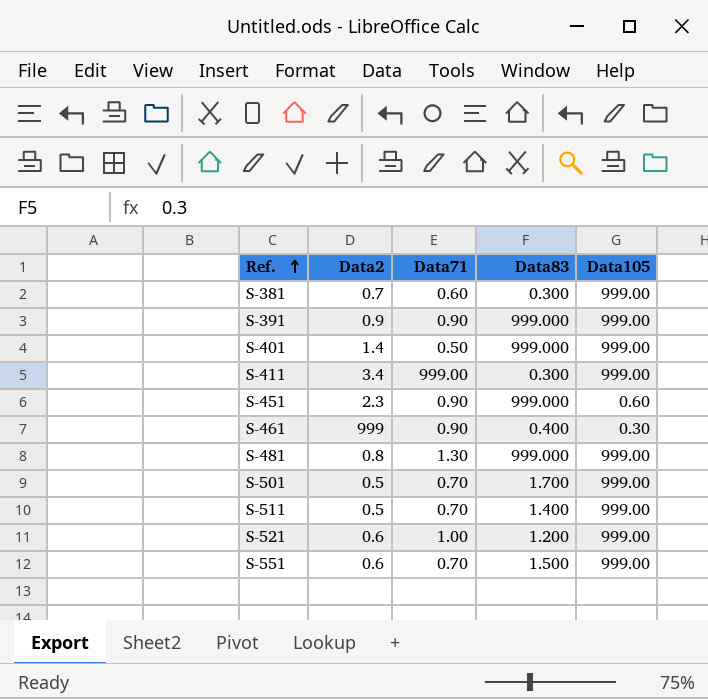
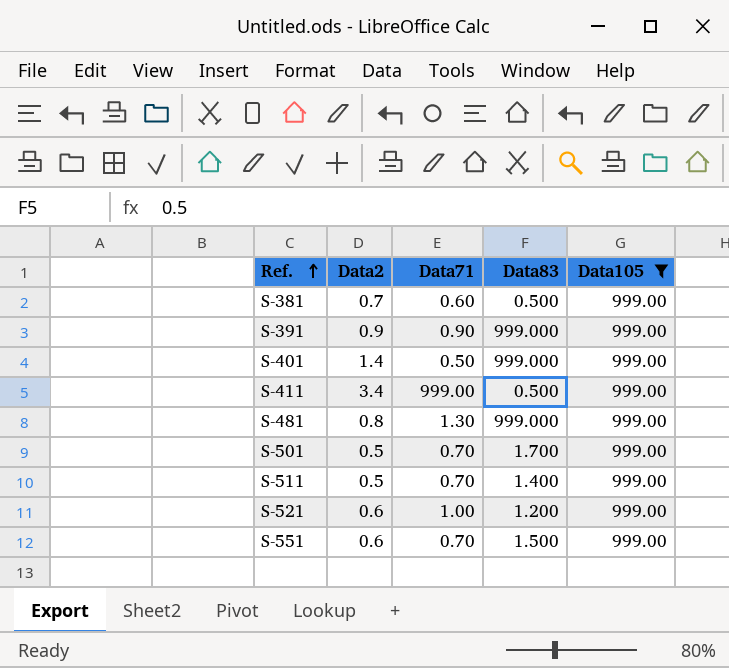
filter: none -> Data105 = 999.00
S-381 | Data83: 0.300 -> 0.500
S-411 | Data83: 0.300 -> 0.500

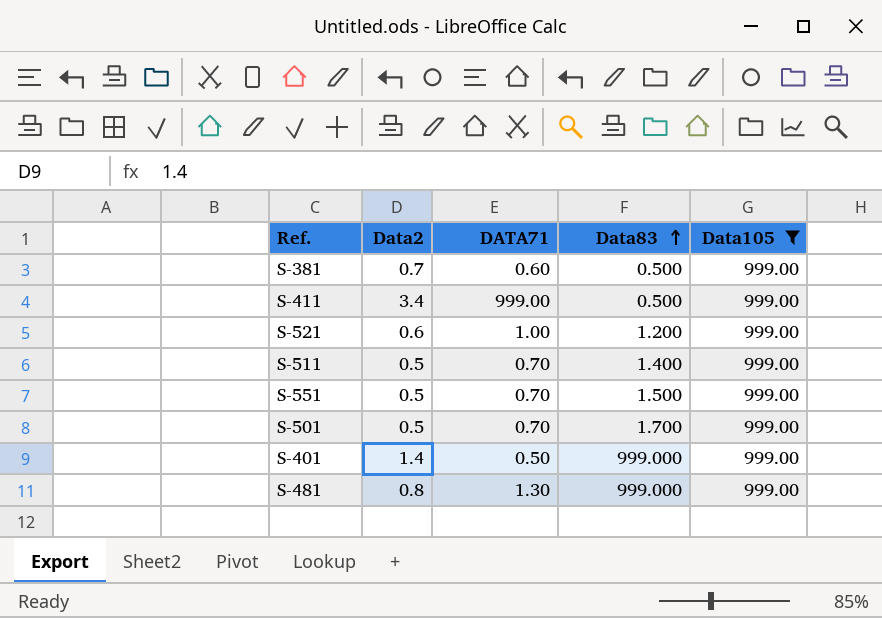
row order: Ref. ascending -> Data83 ascending
column name: Data71 -> DATA71
row S-391: 0.9 | 0.90 | 999.000 | 999.00 -> none
S-551 | Data2: 0.6 -> 0.5

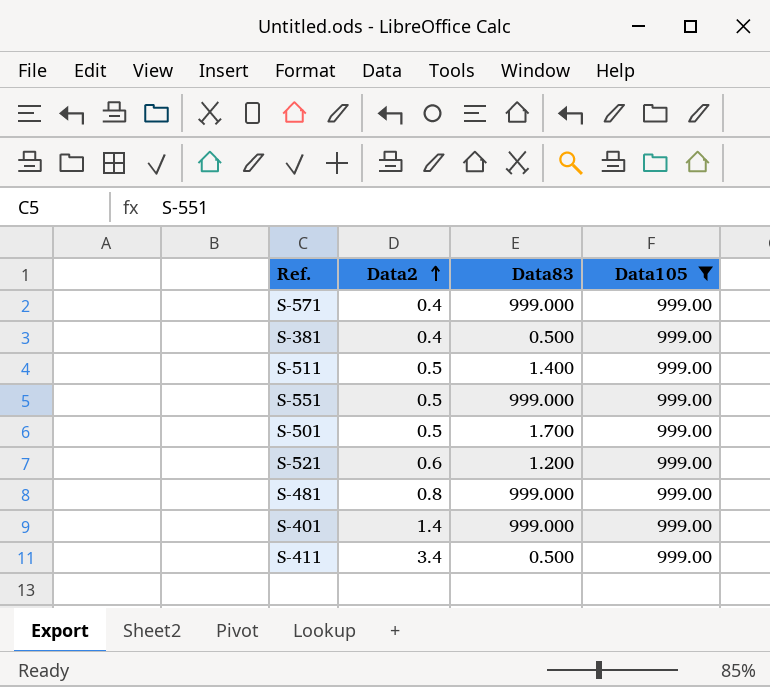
row order: Data83 ascending -> Data2 ascending
column DATA71 | position: 3 -> none
row S-571: none -> 0.4 | 999.000 | 999.00
S-381 | Data2: 0.7 -> 0.4
S-551 | Data83: 1.500 -> 999.000

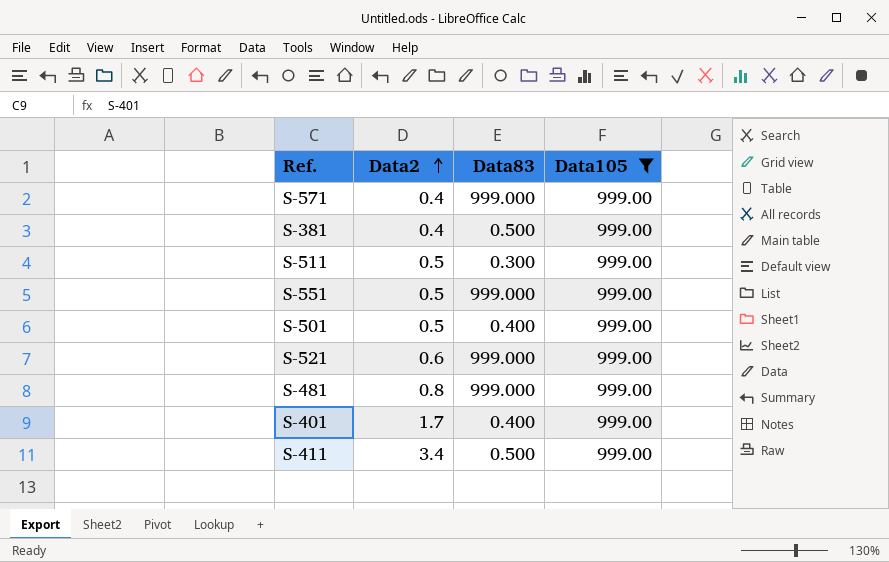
S-511 | Data83: 1.400 -> 0.300
S-501 | Data83: 1.700 -> 0.400
S-521 | Data83: 1.200 -> 999.000
S-401 | Data2: 1.4 -> 1.7
S-401 | Data83: 999.000 -> 0.400

